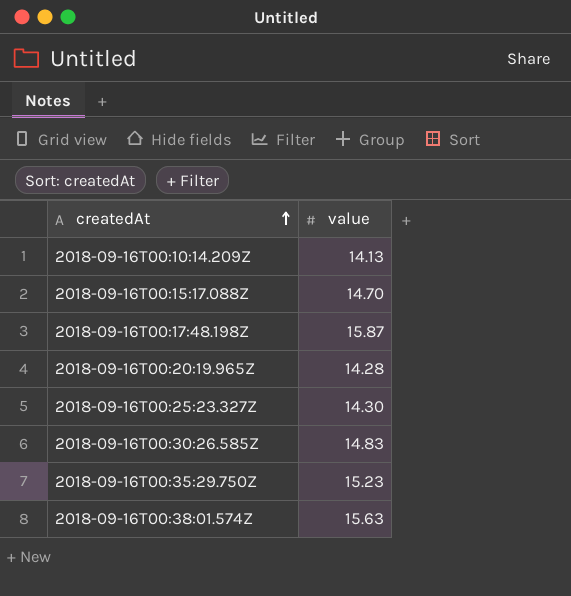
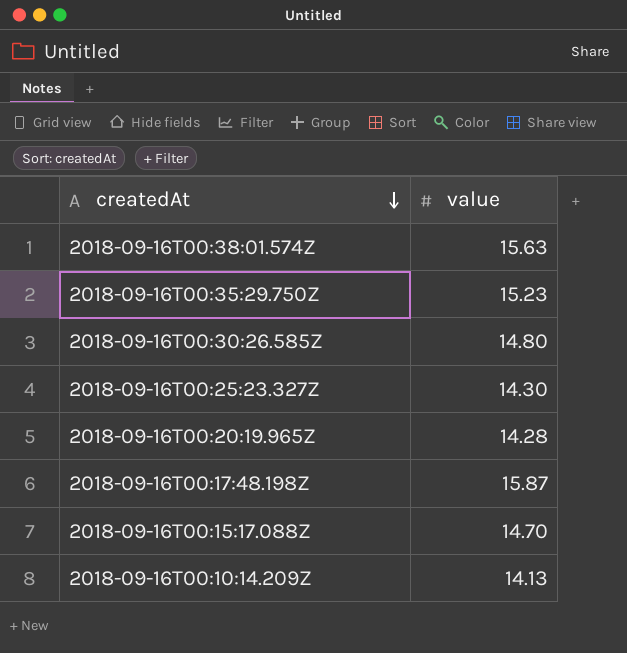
row order: createdAt ascending -> createdAt descending
2018-09-16T00:30:26.585Z | value: 14.83 -> 14.80

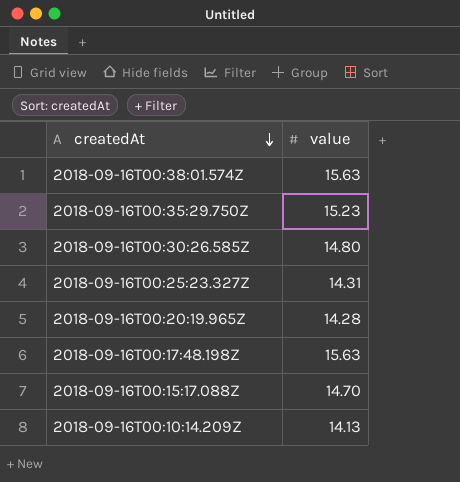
2018-09-16T00:25:23.327Z | value: 14.30 -> 14.31
2018-09-16T00:17:48.198Z | value: 15.87 -> 15.63

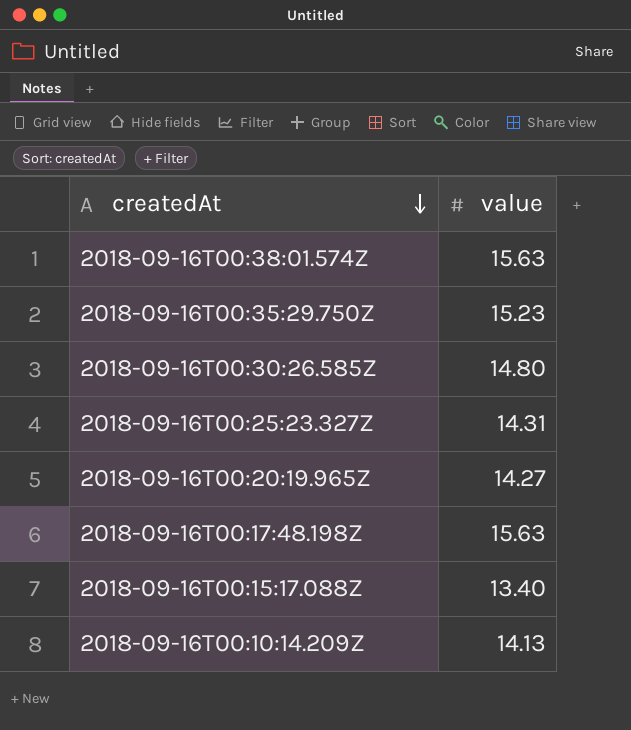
2018-09-16T00:20:19.965Z | value: 14.28 -> 14.27
2018-09-16T00:15:17.088Z | value: 14.70 -> 13.40

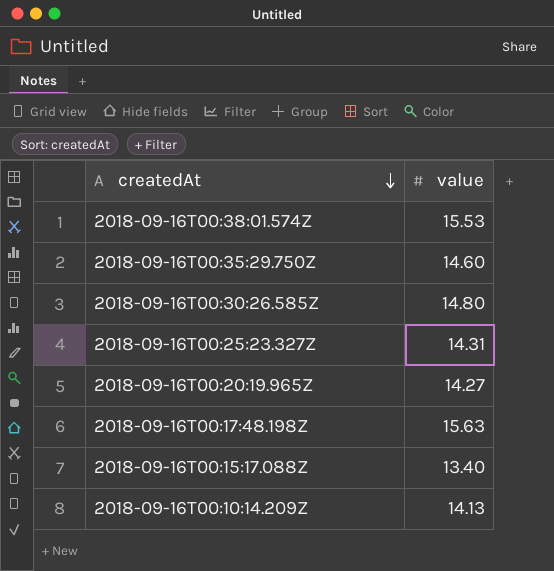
2018-09-16T00:38:01.574Z | value: 15.63 -> 15.53
2018-09-16T00:35:29.750Z | value: 15.23 -> 14.60

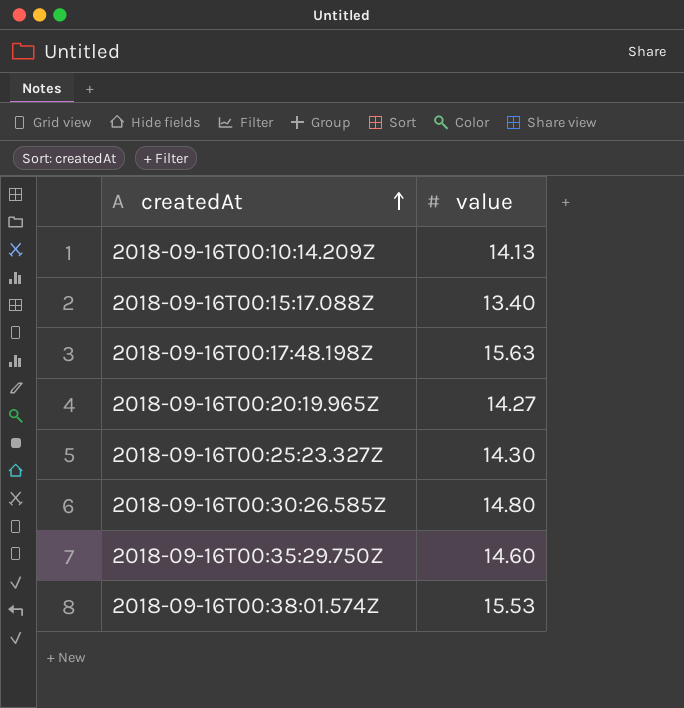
row order: createdAt descending -> createdAt ascending
2018-09-16T00:25:23.327Z | value: 14.31 -> 14.30

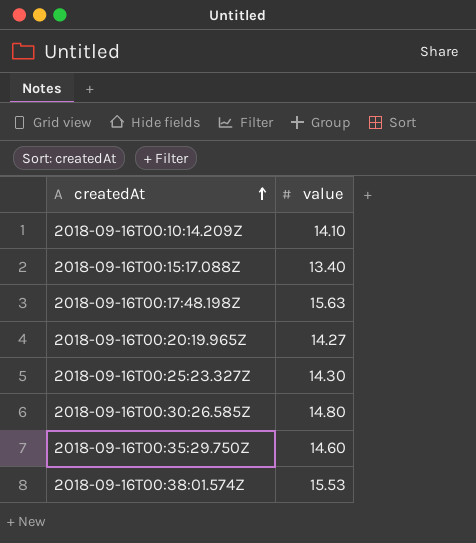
2018-09-16T00:10:14.209Z | value: 14.13 -> 14.10

